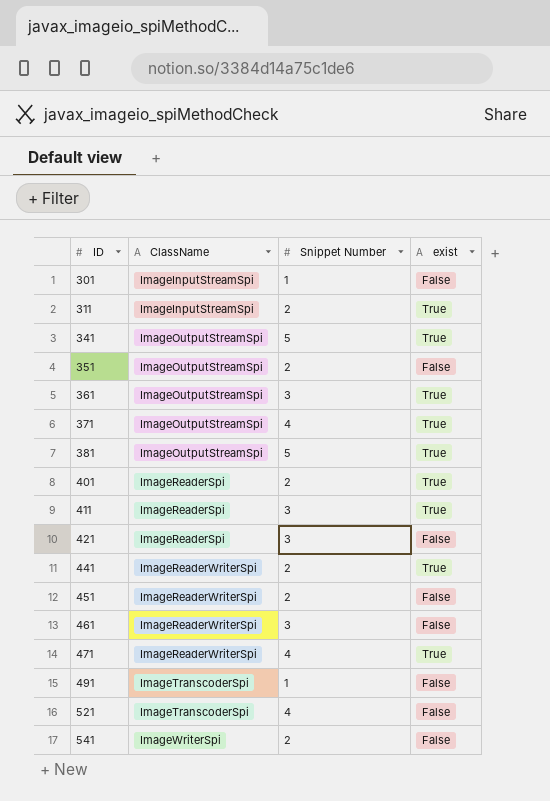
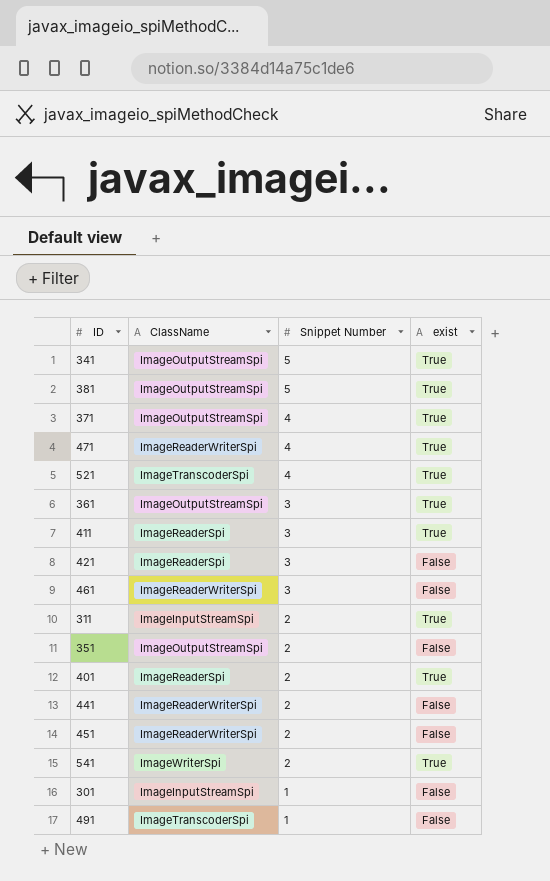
row order: ID ascending -> Snippet Number descending
521 | exist: False -> True
441 | exist: True -> False
541 | exist: False -> True

